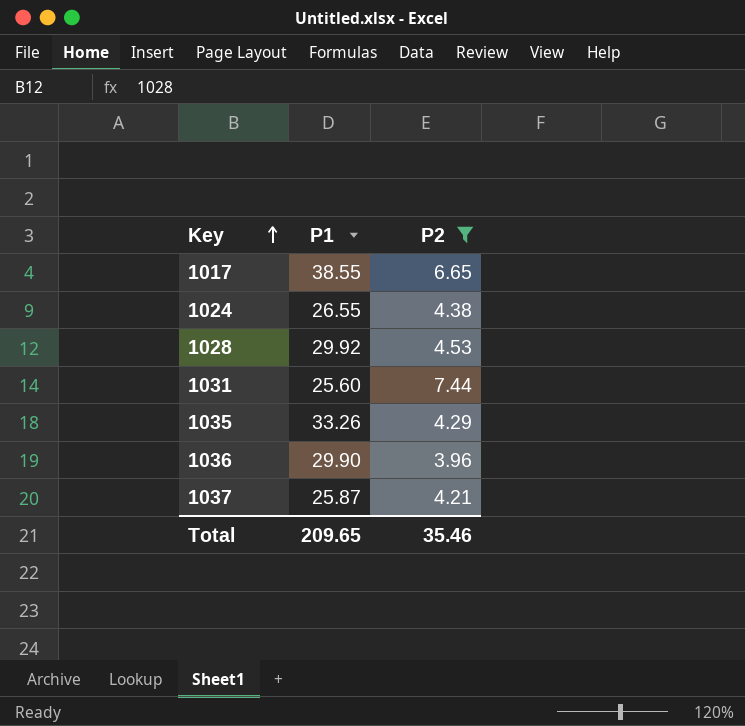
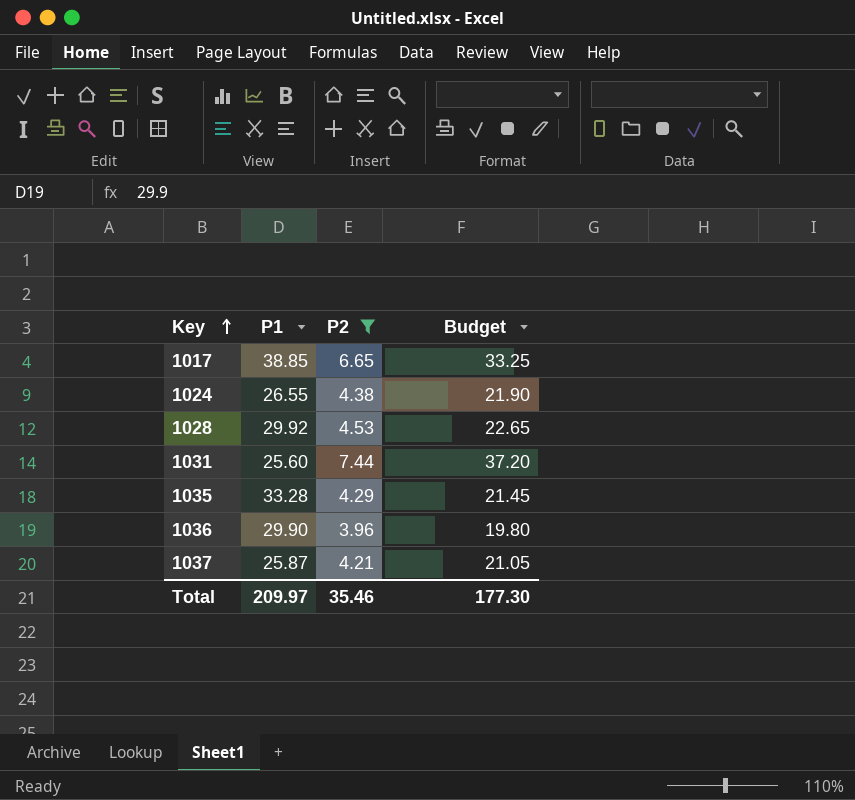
column Budget | formula: none -> [P2] * 5
1017 | P1: 38.55 -> 38.85
1035 | P1: 33.26 -> 33.28
Total | P1: 209.65 -> 209.97

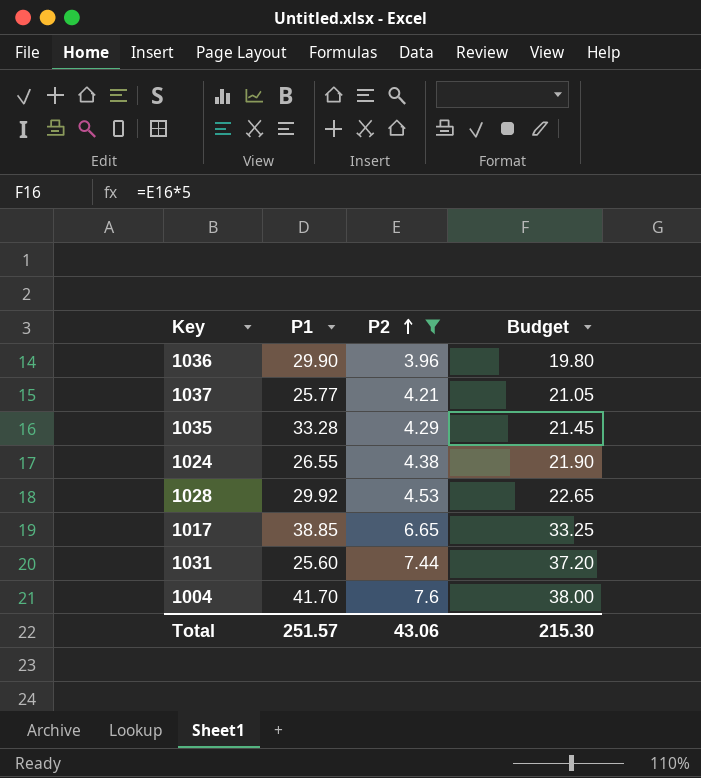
row order: Key ascending -> P2 ascending
1037 | P1: 25.87 -> 25.77
row 1004: none -> 41.70 | 7.6 | 38.00
Total | P1: 209.97 -> 251.57
Total | P2: 35.46 -> 43.06
Total | Budget: 177.30 -> 215.30

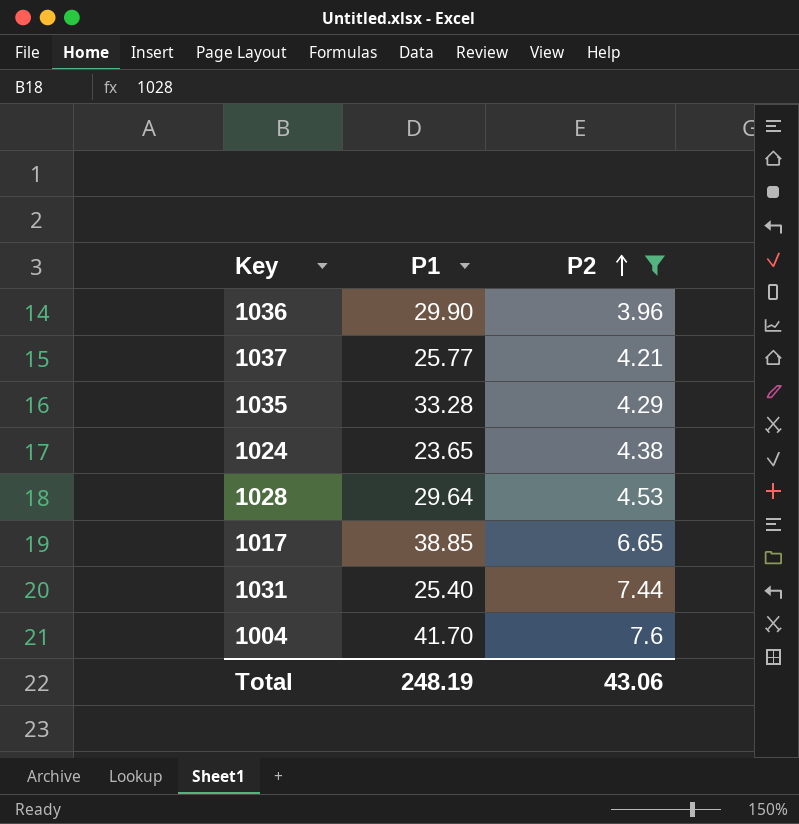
column Budget | formula: [P2] * 5 -> none
1024 | P1: 26.55 -> 23.65
1028 | P1: 29.92 -> 29.64
1031 | P1: 25.60 -> 25.40
Total | P1: 251.57 -> 248.19

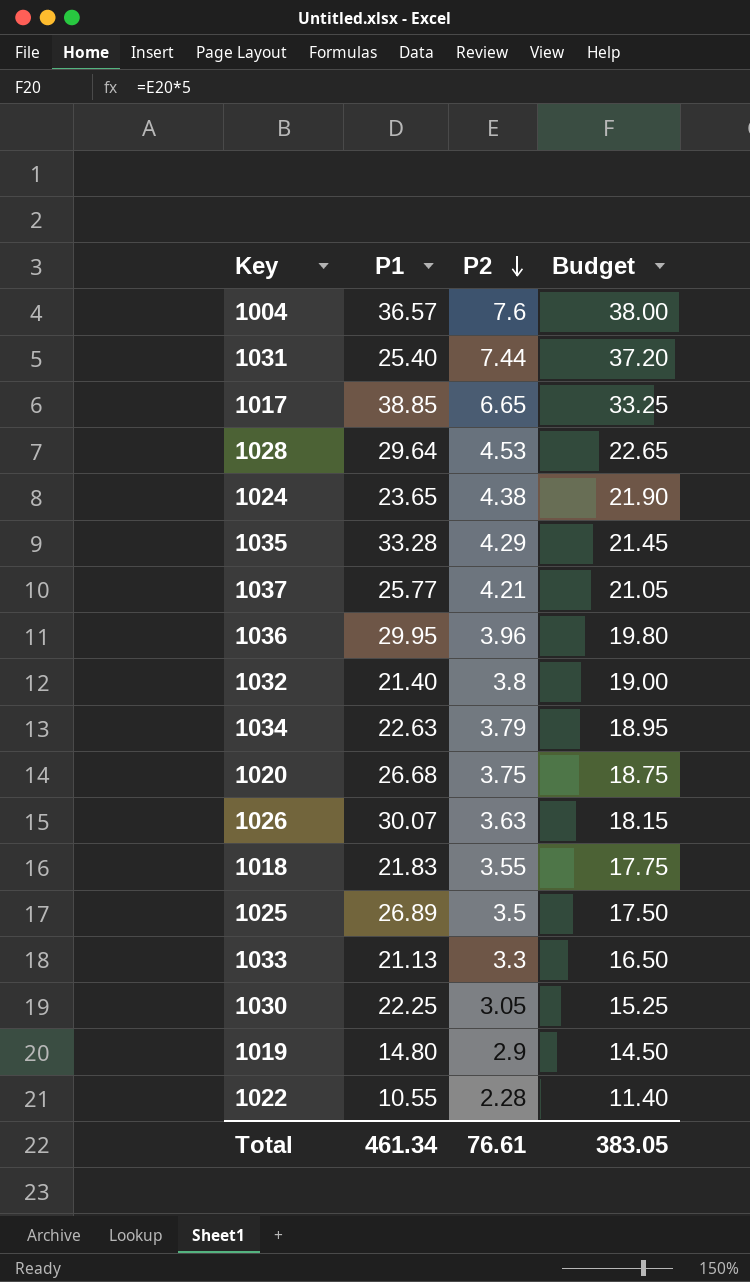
filter: P2 >= 3.96 -> none
row order: P2 ascending -> P2 descending
column Budget | formula: none -> [P2] * 5
1004 | P1: 41.70 -> 36.57
1036 | P1: 29.90 -> 29.95
Total | P1: 248.19 -> 461.34
Total | P2: 43.06 -> 76.61

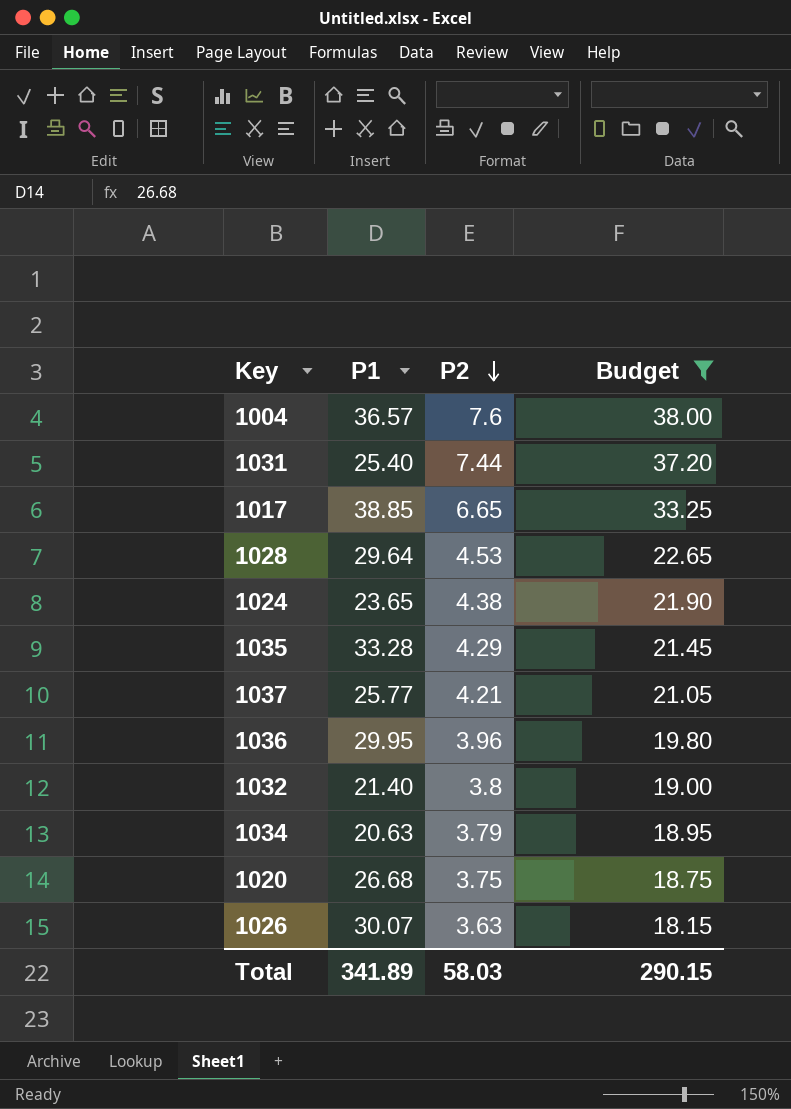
filter: none -> Budget >= 18.15
1034 | P1: 22.63 -> 20.63
Total | P1: 461.34 -> 341.89
Total | P2: 76.61 -> 58.03
Total | Budget: 383.05 -> 290.15

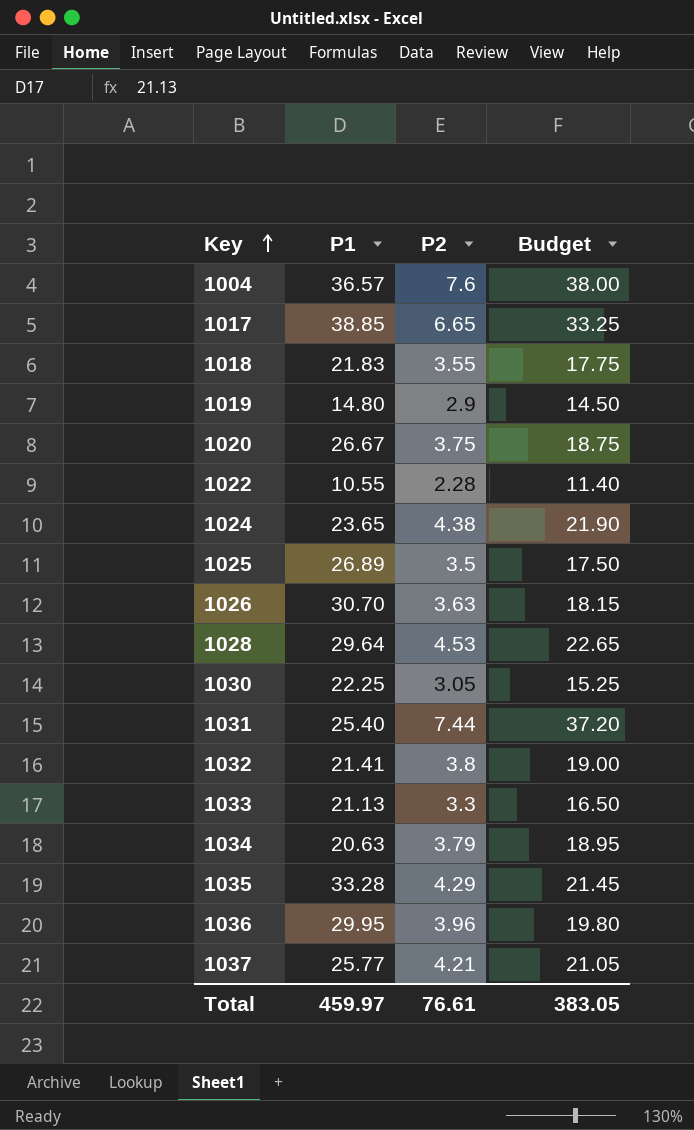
filter: Budget >= 18.15 -> none
row order: P2 descending -> Key ascending
1020 | P1: 26.68 -> 26.67
1026 | P1: 30.07 -> 30.70
1032 | P1: 21.40 -> 21.41
Total | P1: 341.89 -> 459.97
Total | P2: 58.03 -> 76.61
Total | Budget: 290.15 -> 383.05

